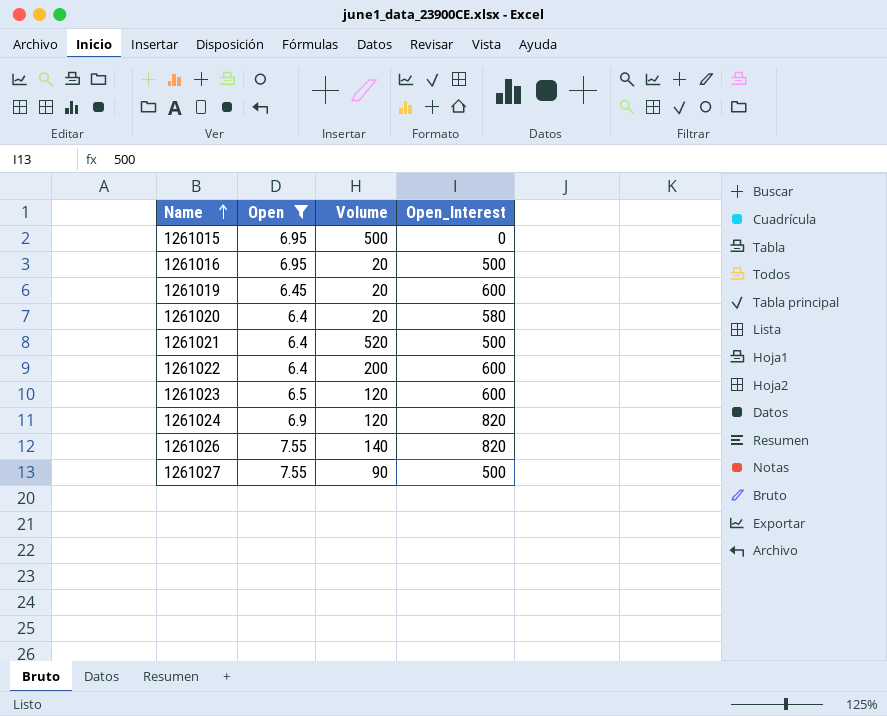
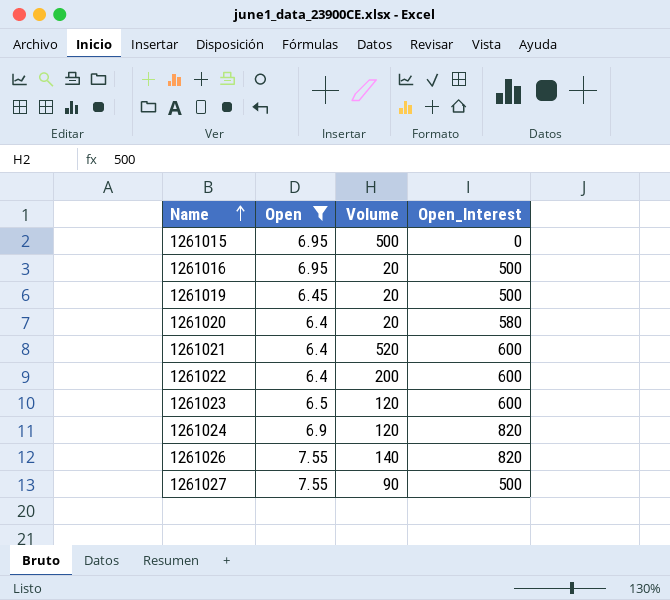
1261019 | Open_Interest: 600 -> 500
1261021 | Open_Interest: 500 -> 600

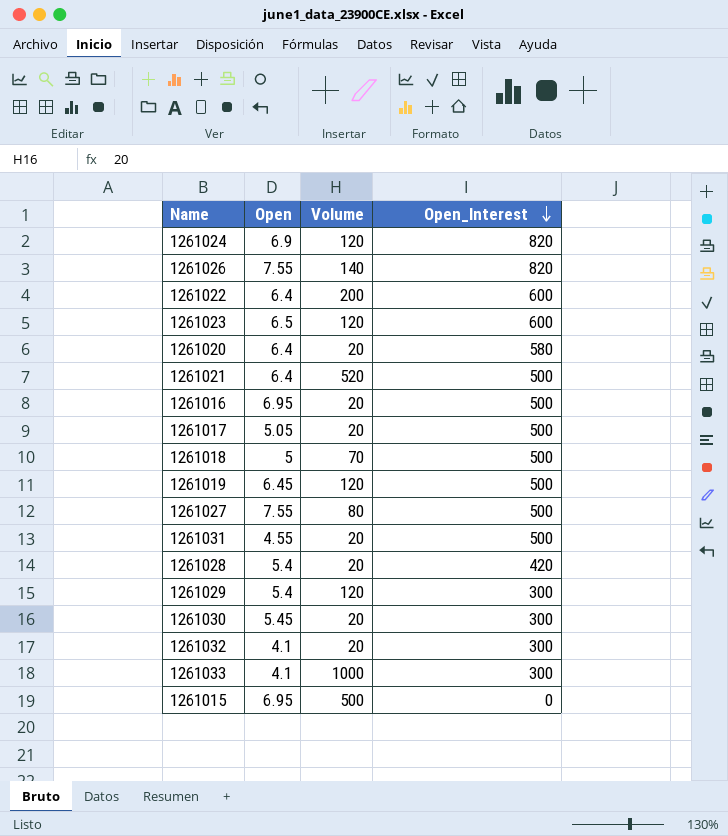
filter: Open >= 6.4 -> none
row order: Name ascending -> Open_Interest descending
1261021 | Open_Interest: 600 -> 500
1261019 | Volume: 20 -> 120
1261027 | Volume: 90 -> 80

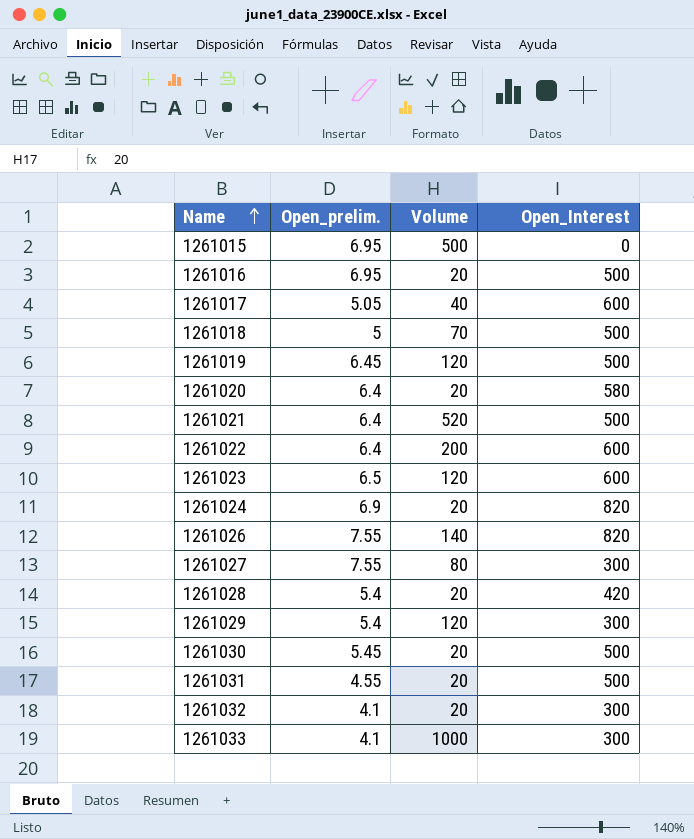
row order: Open_Interest descending -> Name ascending
column name: Open -> Open_prelim.
1261017 | Volume: 20 -> 40
1261017 | Open_Interest: 500 -> 600
1261024 | Volume: 120 -> 20
1261027 | Open_Interest: 500 -> 300
1261030 | Open_Interest: 300 -> 500

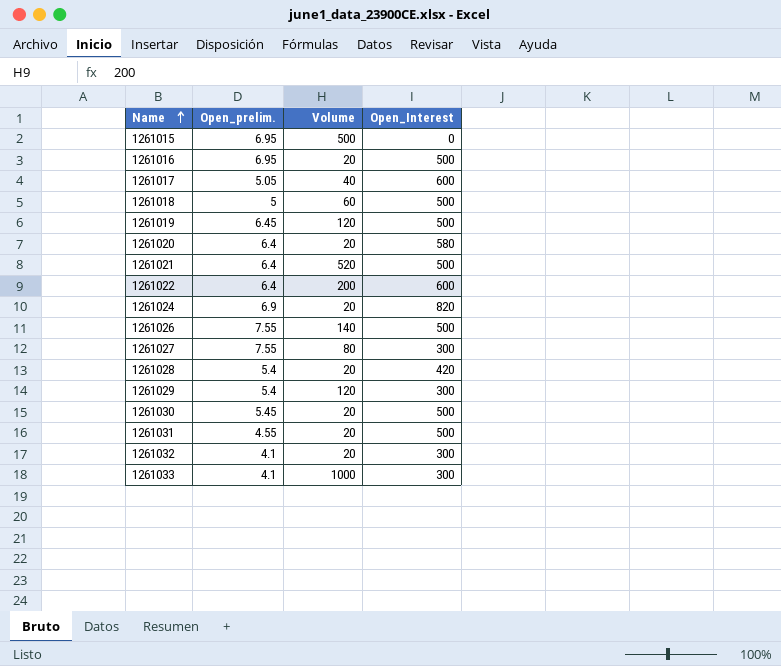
row 1261023: 6.5 | 120 | 600 -> none
1261018 | Volume: 70 -> 60
1261026 | Open_Interest: 820 -> 500

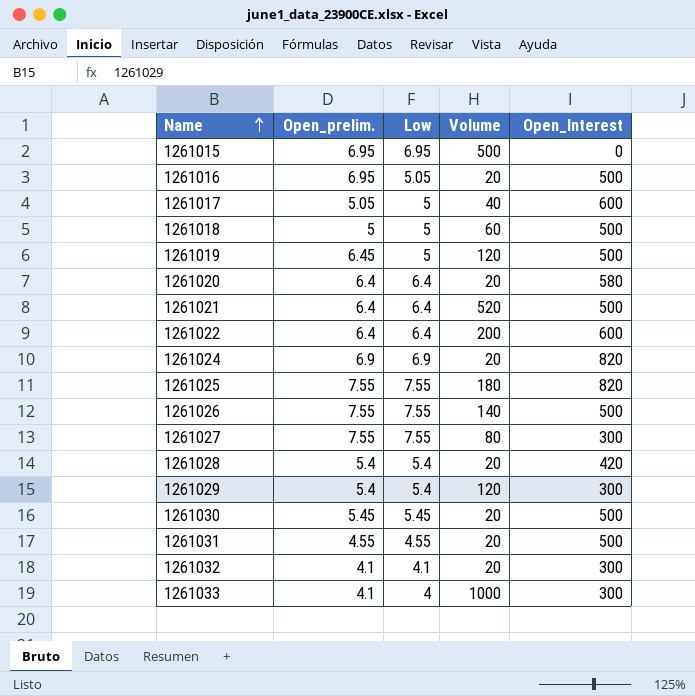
column Low | position: none -> 3
row 1261025: none -> 7.55 | 7.55 | 180 | 820

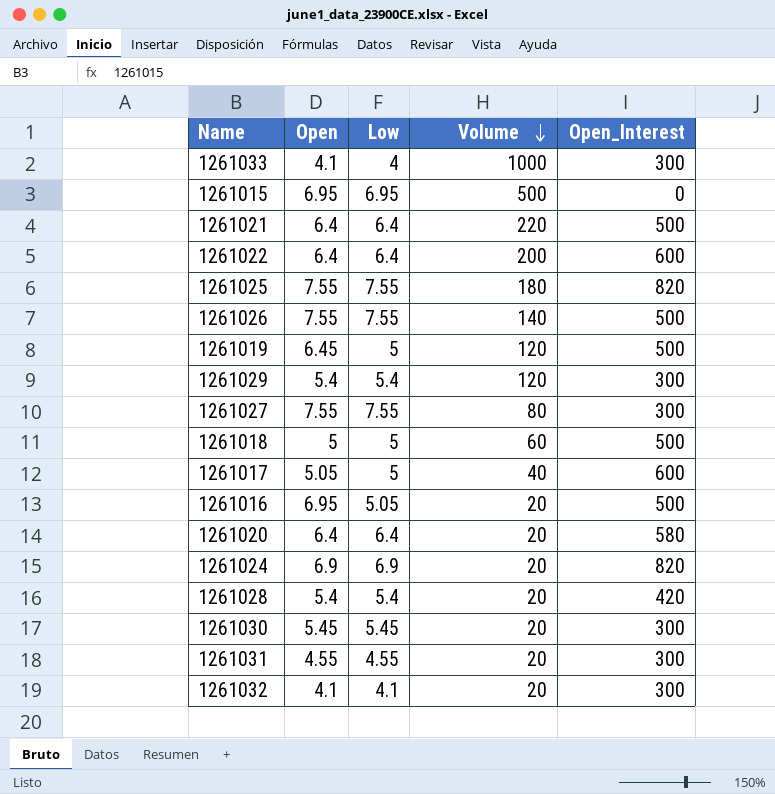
row order: Name ascending -> Volume descending
column name: Open_prelim. -> Open
1261021 | Volume: 520 -> 220
1261030 | Open_Interest: 500 -> 300
1261031 | Open_Interest: 500 -> 300

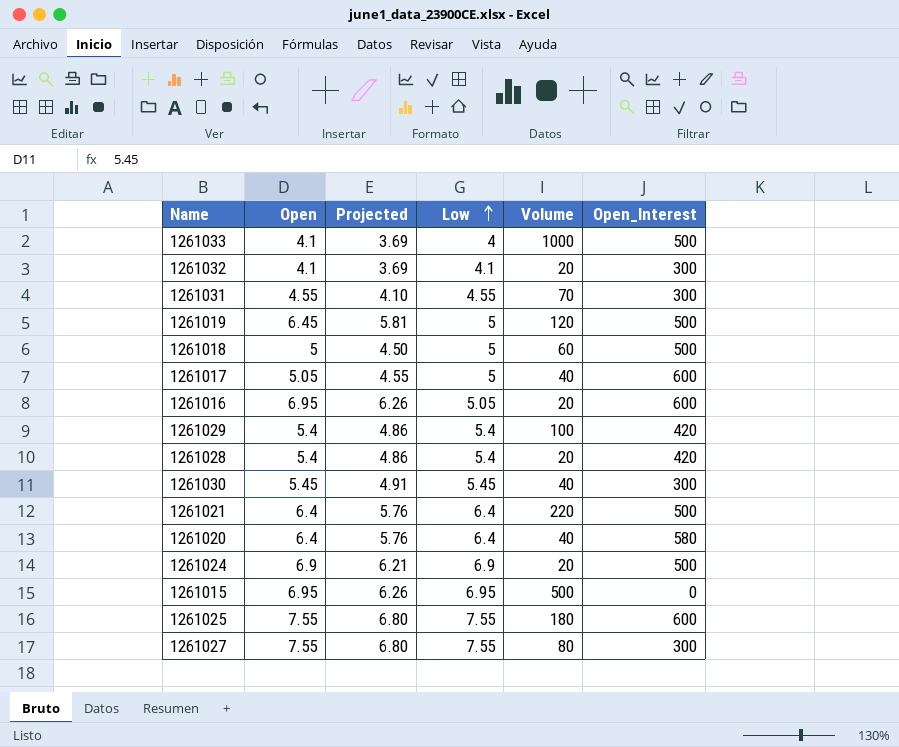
row order: Volume descending -> Low ascending
column Projected | formula: none -> [Open] * 0.9
row 1261022: 6.4 | 6.4 | 200 | 600 -> none
row 1261026: 7.55 | 7.55 | 140 | 500 -> none
1261033 | Open_Interest: 300 -> 500
1261031 | Volume: 20 -> 70
1261016 | Open_Interest: 500 -> 600
1261029 | Volume: 120 -> 100
1261029 | Open_Interest: 300 -> 420
1261030 | Volume: 20 -> 40
1261020 | Volume: 20 -> 40
1261024 | Open_Interest: 820 -> 500
1261025 | Open_Interest: 820 -> 600

